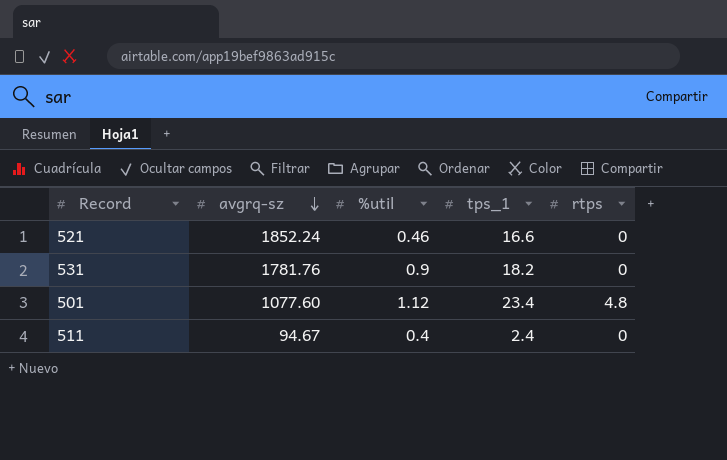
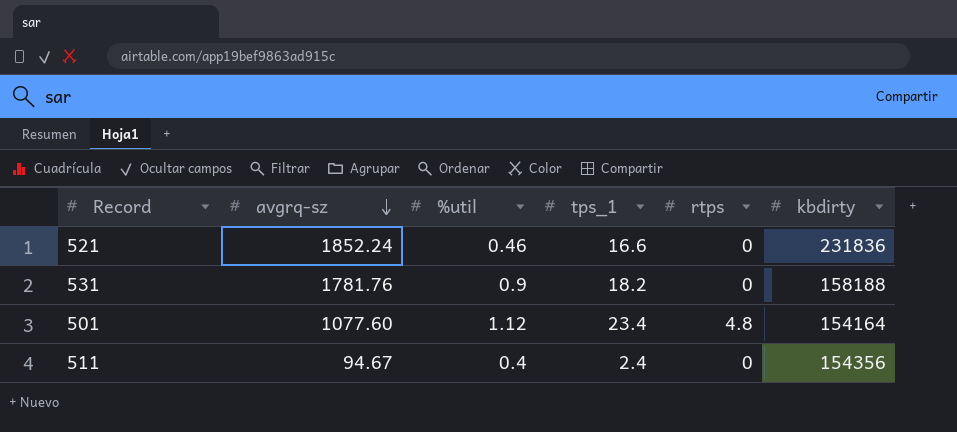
column kbdirty | position: none -> 6

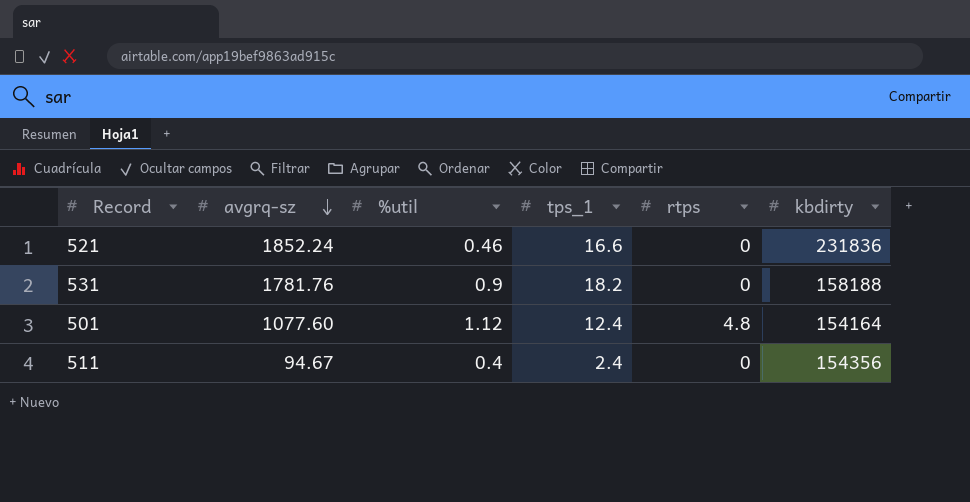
501 | tps_1: 23.4 -> 12.4

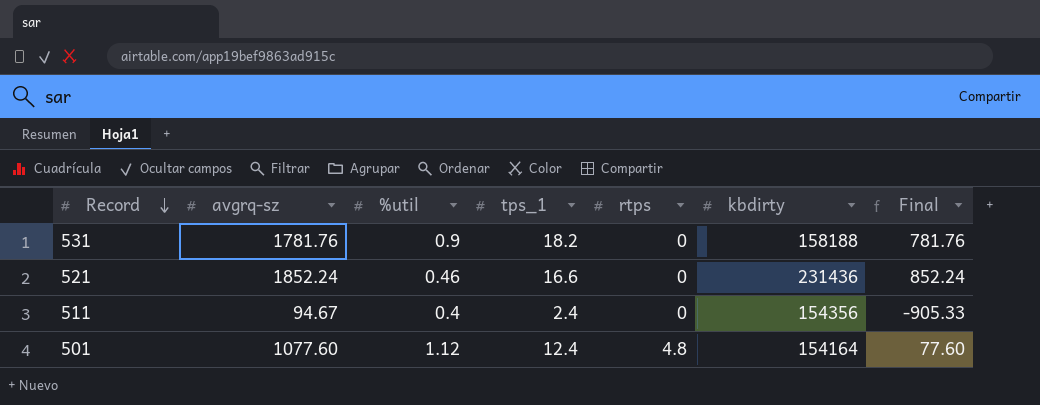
row order: avgrq-sz descending -> Record descending
column Final | formula: none -> [avgrq-sz] - 1000
521 | kbdirty: 231836 -> 231436

